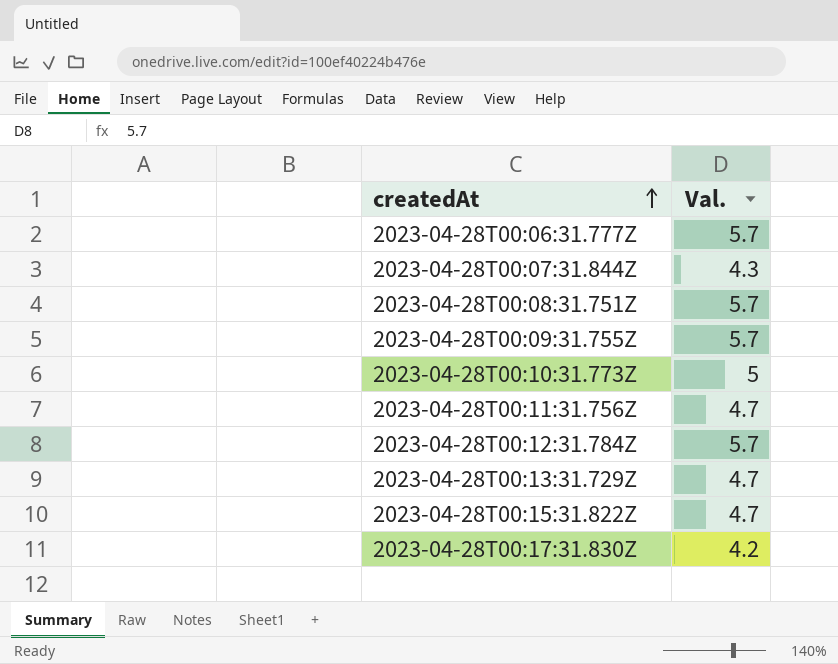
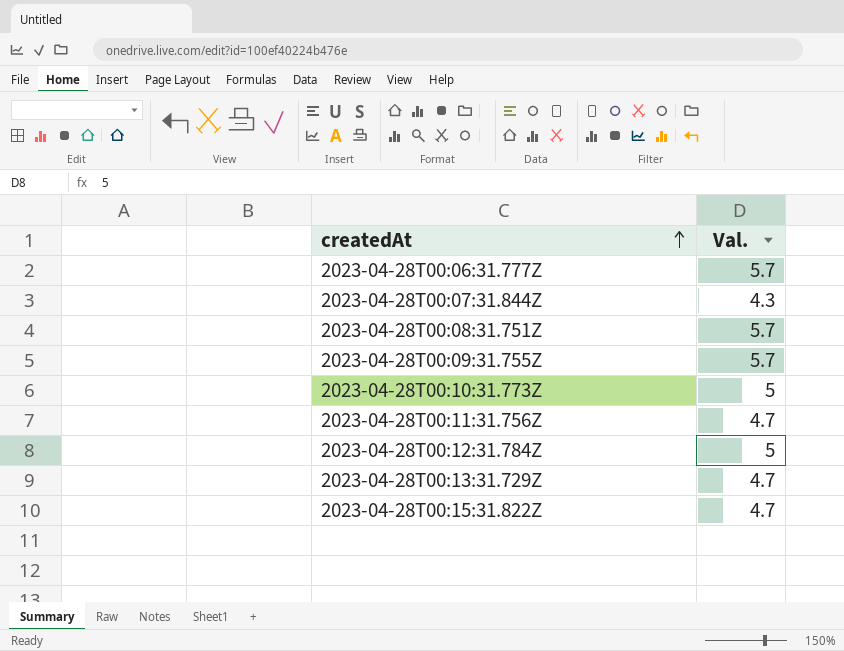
row 2023-04-28T00:17:31.830Z: 4.2 -> none
2023-04-28T00:12:31.784Z | Val.: 5.7 -> 5

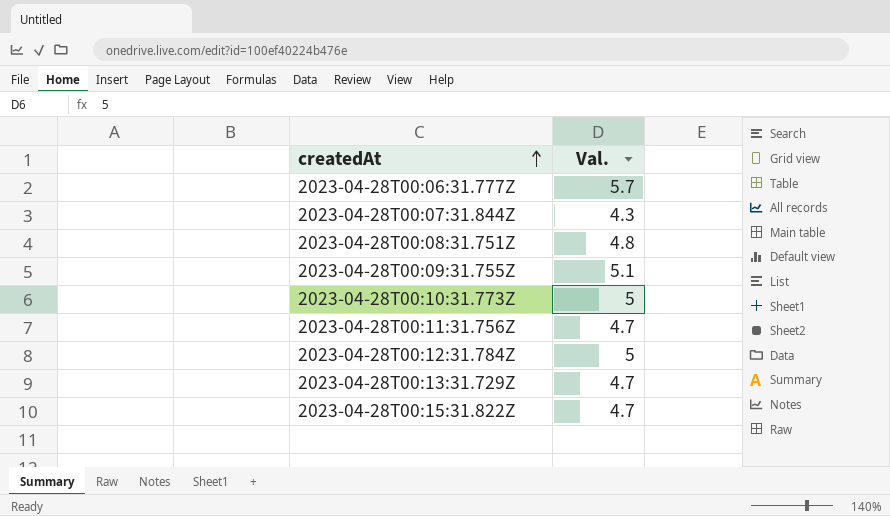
2023-04-28T00:08:31.751Z | Val.: 5.7 -> 4.8
2023-04-28T00:09:31.755Z | Val.: 5.7 -> 5.1

